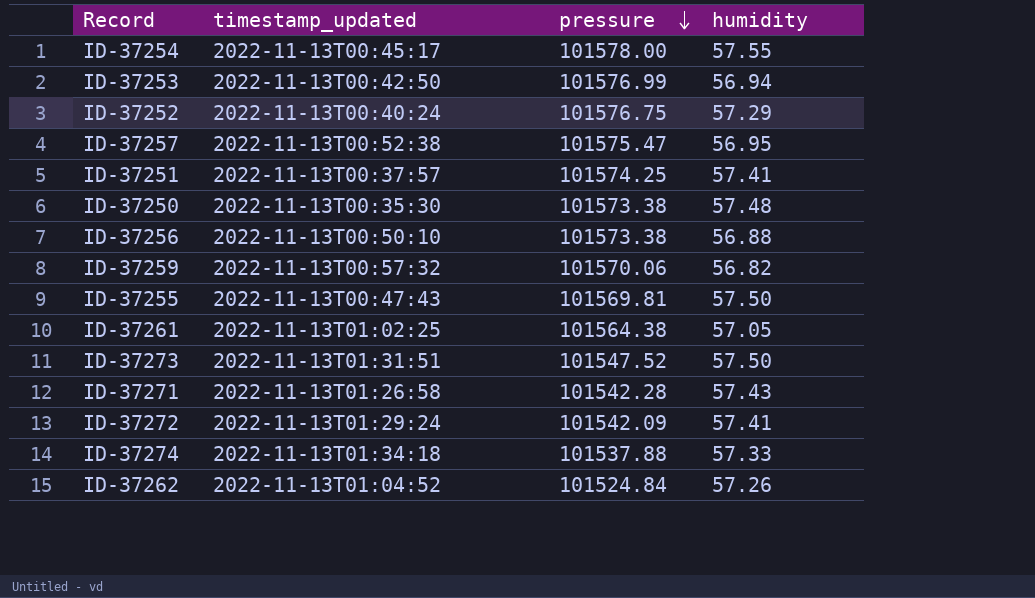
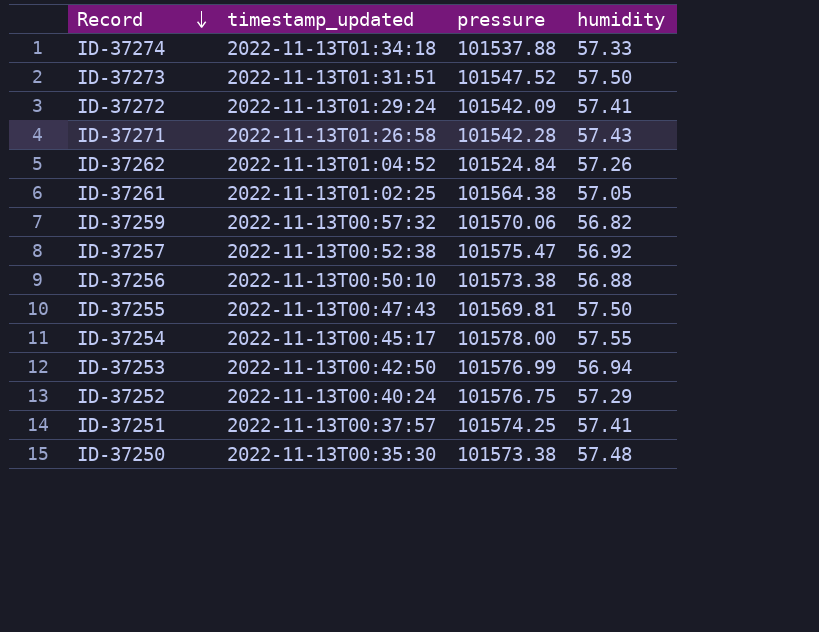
row order: pressure descending -> Record descending
ID-37257 | humidity: 56.95 -> 56.92

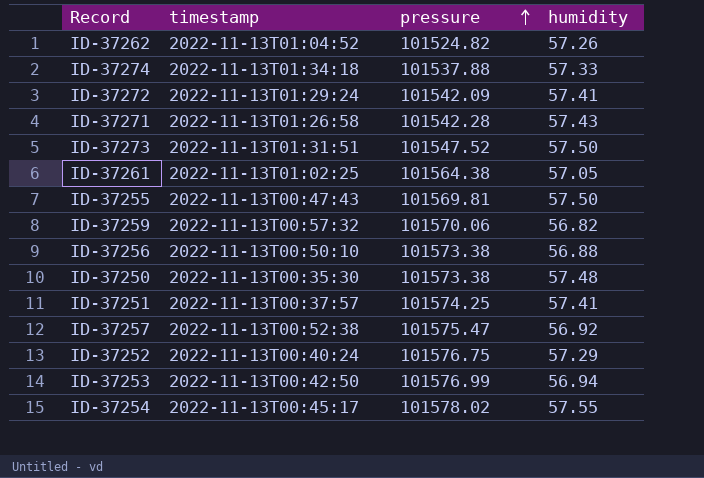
row order: Record descending -> pressure ascending
column name: timestamp_updated -> timestamp
ID-37262 | pressure: 101524.84 -> 101524.82
ID-37254 | pressure: 101578.00 -> 101578.02

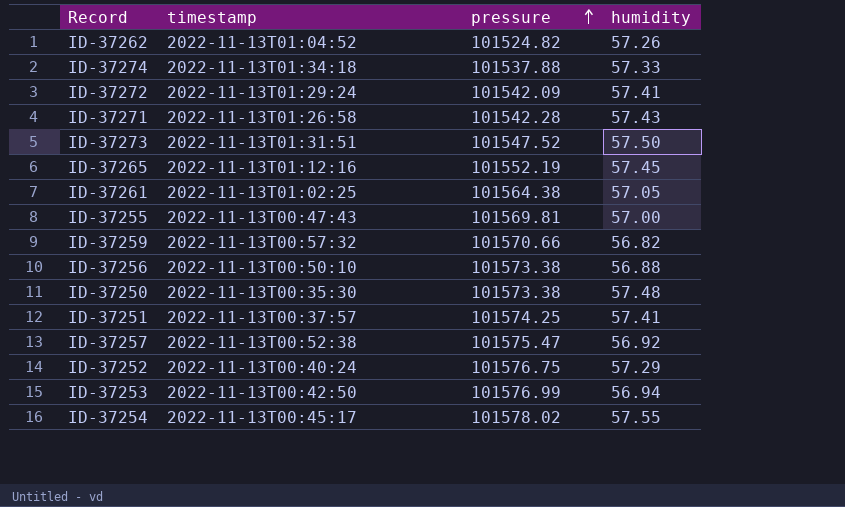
row ID-37265: none -> 2022-11-13T01:12:16 | 101552.19 | 57.45
ID-37255 | humidity: 57.50 -> 57.00
ID-37259 | pressure: 101570.06 -> 101570.66

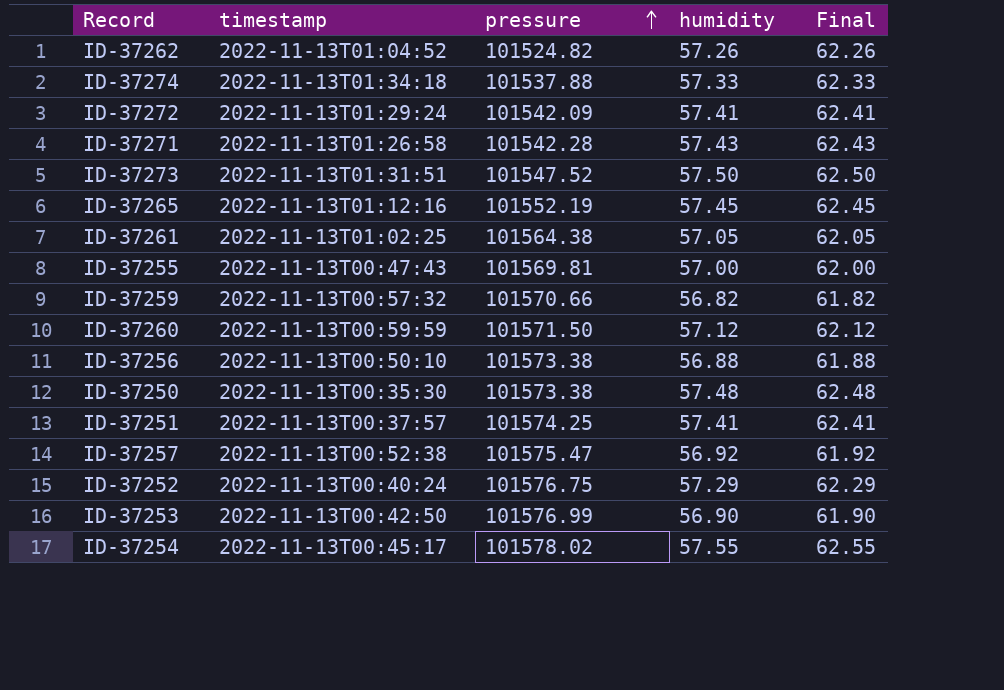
column Final | formula: none -> [humidity] + 5
row ID-37260: none -> 2022-11-13T00:59:59 | 101571.50 | 57.12 | 62.12
ID-37253 | humidity: 56.94 -> 56.90

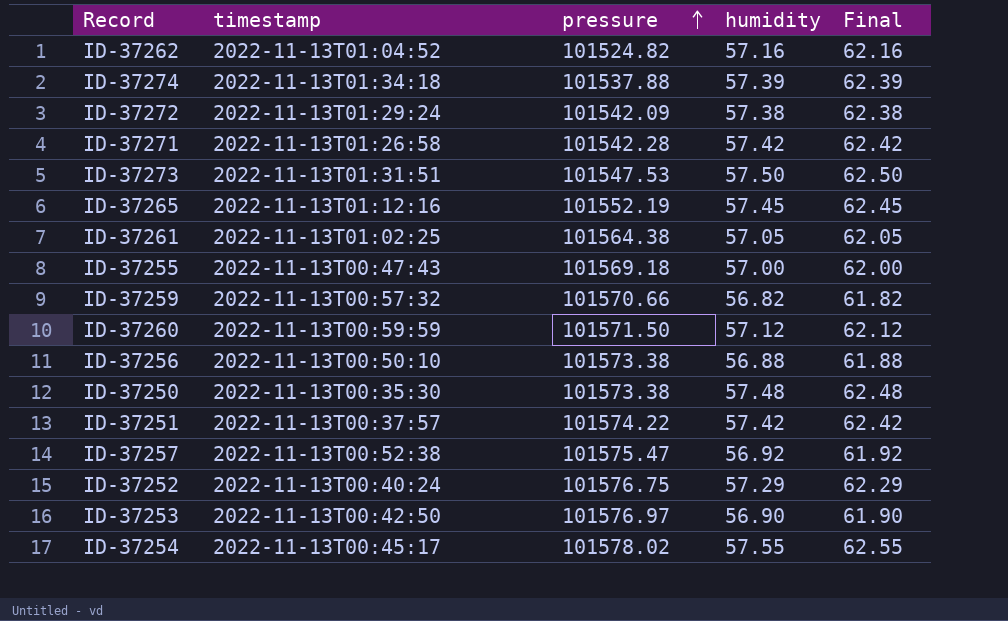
ID-37262 | humidity: 57.26 -> 57.16
ID-37262 | Final: 62.26 -> 62.16
ID-37274 | humidity: 57.33 -> 57.39
ID-37274 | Final: 62.33 -> 62.39
ID-37272 | humidity: 57.41 -> 57.38
ID-37272 | Final: 62.41 -> 62.38
ID-37271 | humidity: 57.43 -> 57.42
ID-37271 | Final: 62.43 -> 62.42
ID-37273 | pressure: 101547.52 -> 101547.53
ID-37255 | pressure: 101569.81 -> 101569.18
ID-37251 | pressure: 101574.25 -> 101574.22
ID-37251 | humidity: 57.41 -> 57.42
ID-37251 | Final: 62.41 -> 62.42
ID-37253 | pressure: 101576.99 -> 101576.97

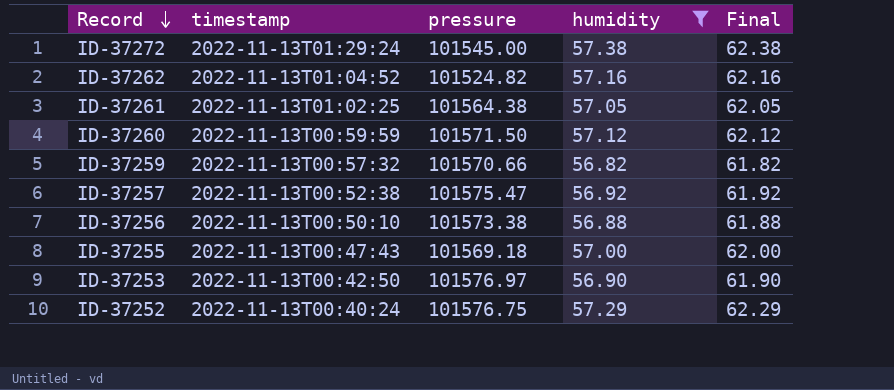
filter: none -> humidity <= 57.38
row order: pressure ascending -> Record descending
ID-37272 | pressure: 101542.09 -> 101545.00

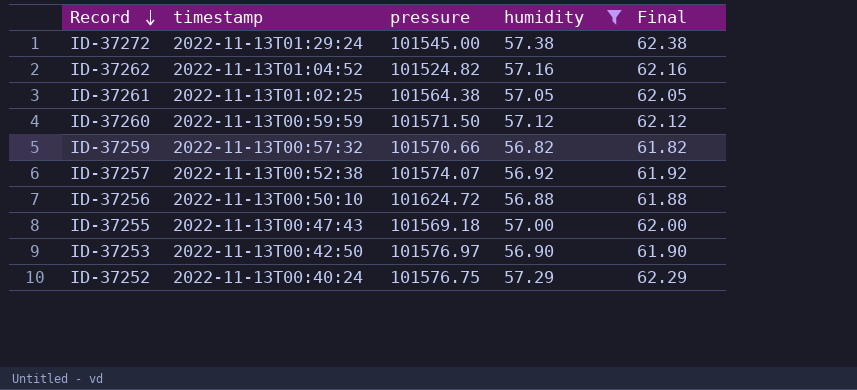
ID-37257 | pressure: 101575.47 -> 101574.07
ID-37256 | pressure: 101573.38 -> 101624.72

